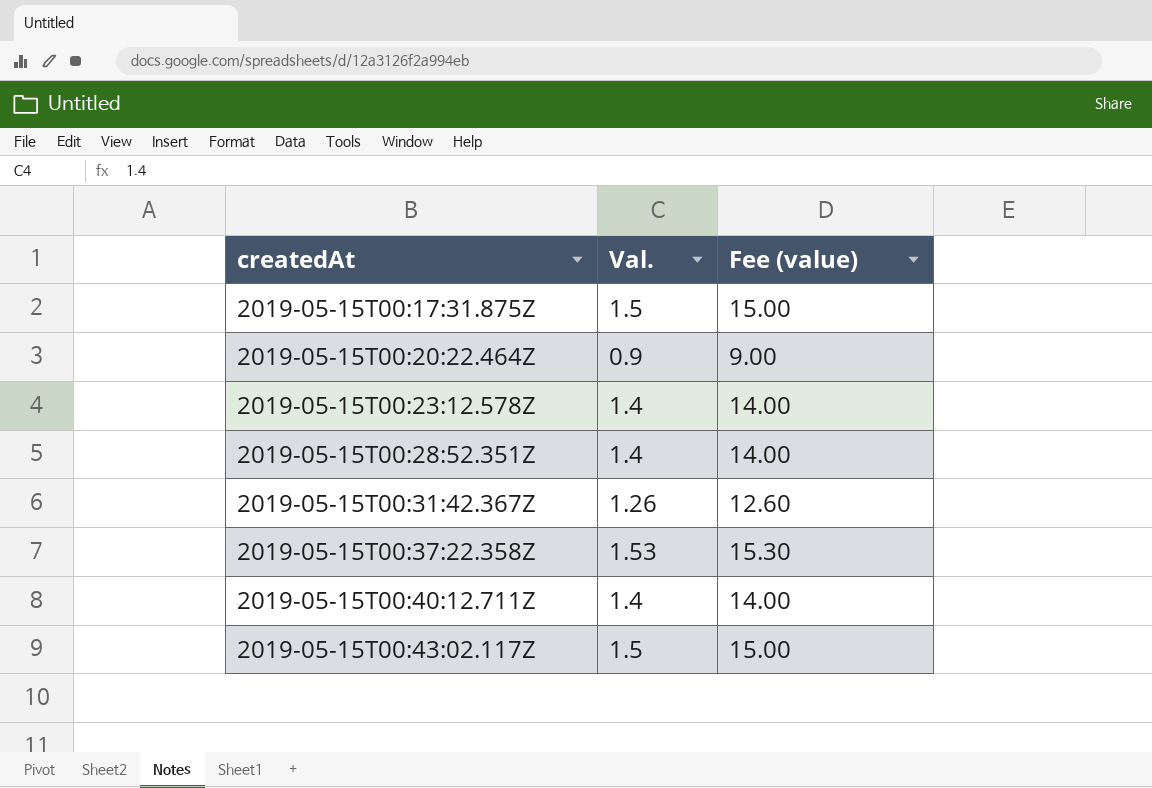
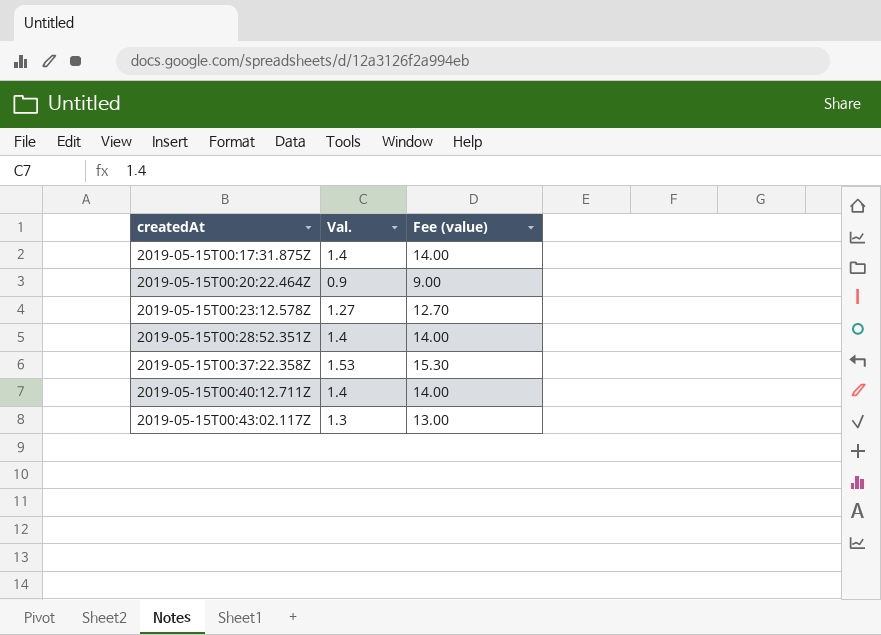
row 2019-05-15T00:31:42.367Z: 1.26 | 12.60 -> none
2019-05-15T00:17:31.875Z | Val.: 1.5 -> 1.4
2019-05-15T00:17:31.875Z | Fee (value): 15.00 -> 14.00
2019-05-15T00:23:12.578Z | Val.: 1.4 -> 1.27
2019-05-15T00:23:12.578Z | Fee (value): 14.00 -> 12.70
2019-05-15T00:43:02.117Z | Val.: 1.5 -> 1.3
2019-05-15T00:43:02.117Z | Fee (value): 15.00 -> 13.00

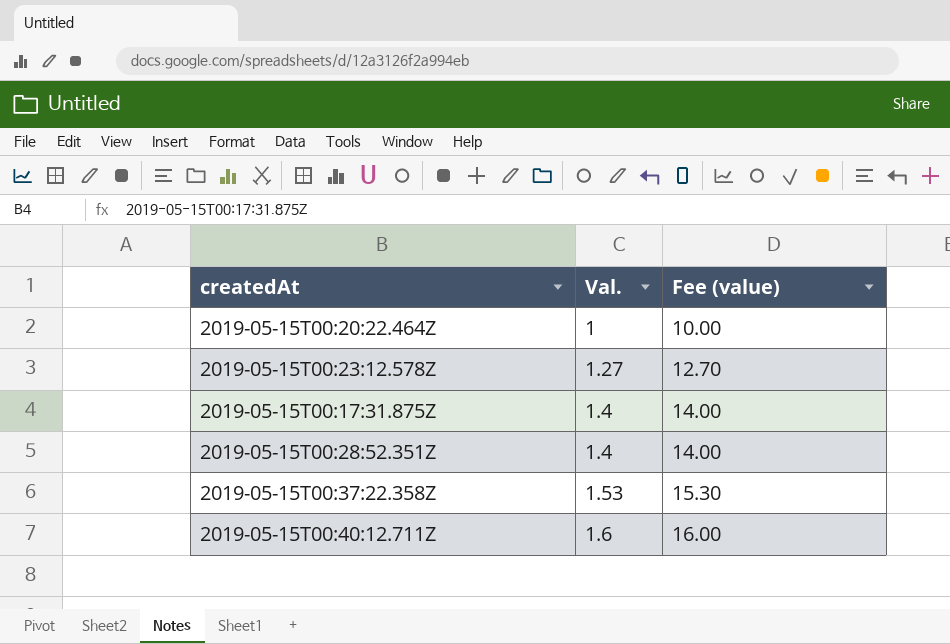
row order: createdAt ascending -> Val. ascending
row 2019-05-15T00:43:02.117Z: 1.3 | 13.00 -> none
2019-05-15T00:20:22.464Z | Val.: 0.9 -> 1
2019-05-15T00:20:22.464Z | Fee (value): 9.00 -> 10.00
2019-05-15T00:40:12.711Z | Val.: 1.4 -> 1.6
2019-05-15T00:40:12.711Z | Fee (value): 14.00 -> 16.00

